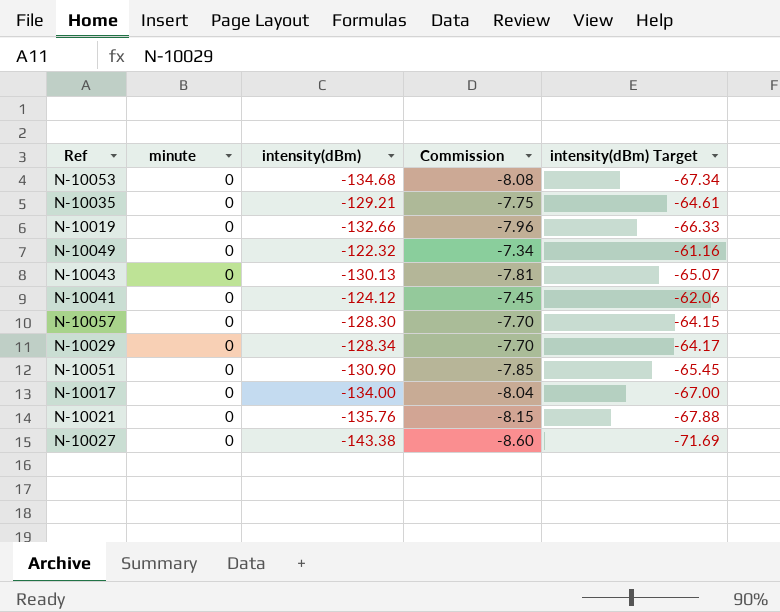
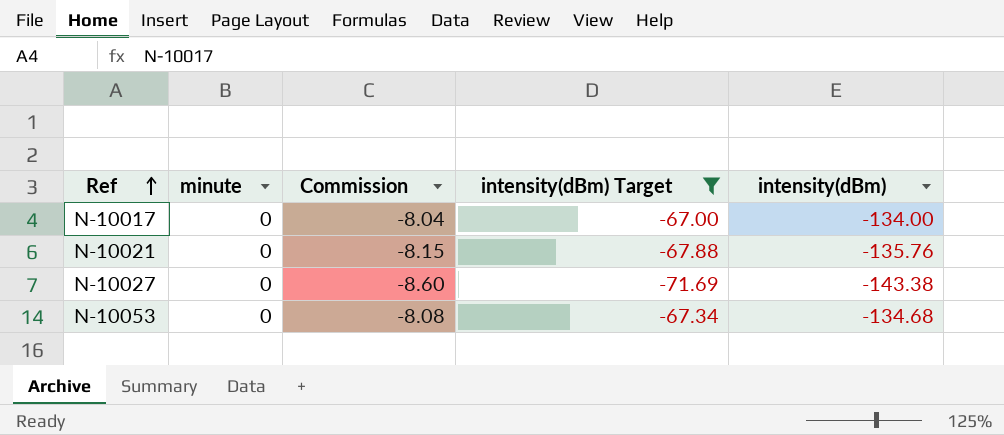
filter: none -> intensity(dBm) Target <= -67.00
row order: none -> Ref ascending
column intensity(dBm) | position: 3 -> 5

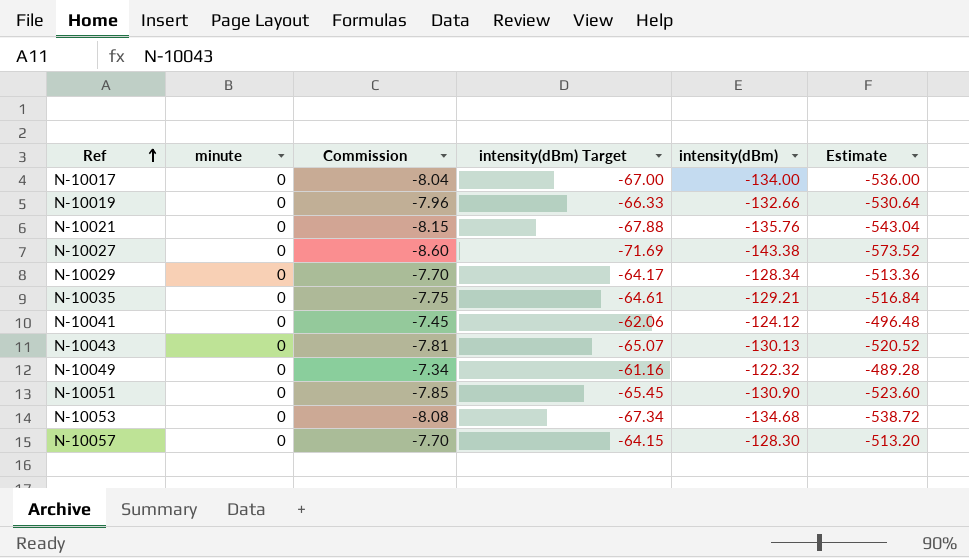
filter: intensity(dBm) Target <= -67.00 -> none
column Estimate | formula: none -> [intensity(dBm)] * 4

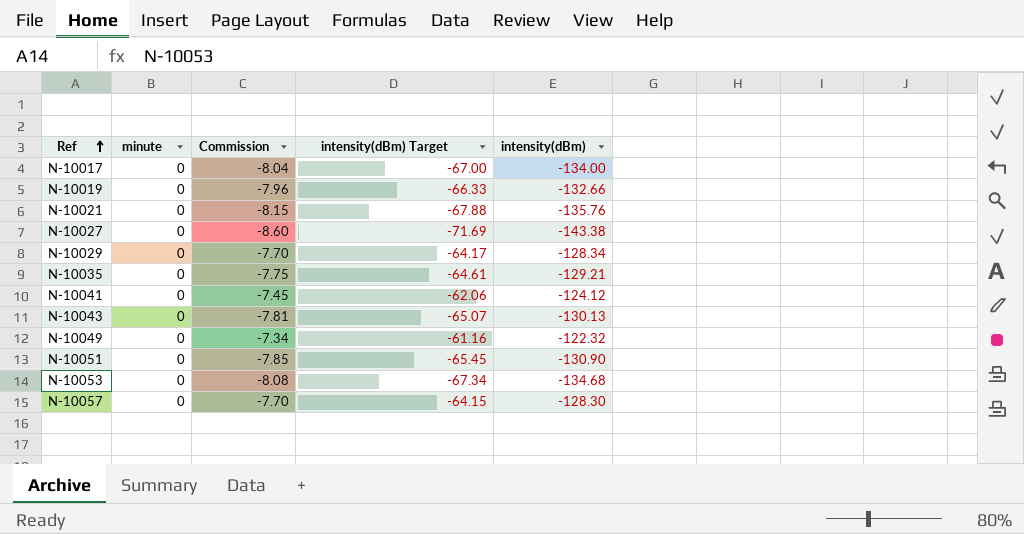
column Estimate | formula: [intensity(dBm)] * 4 -> none

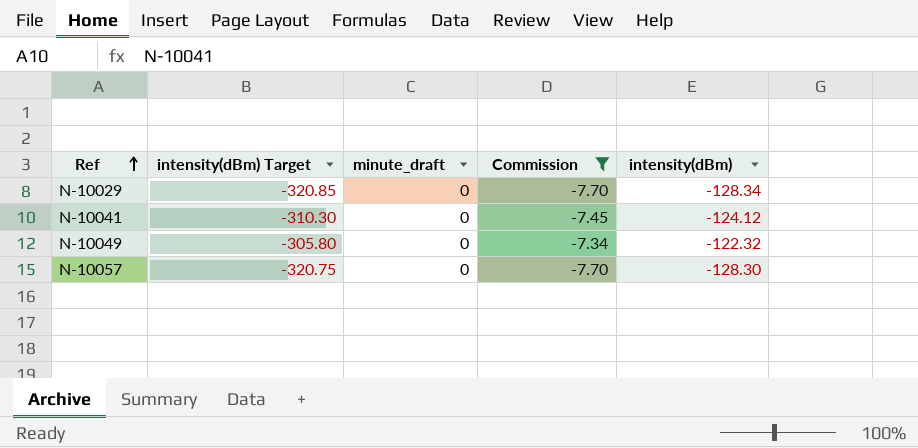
filter: none -> Commission >= -7.70
column intensity(dBm) Target | formula: [intensity(dBm)] * 0.5 -> [intensity(dBm)] * 2.5
column intensity(dBm) Target | position: 4 -> 2
column name: minute -> minute_draft

